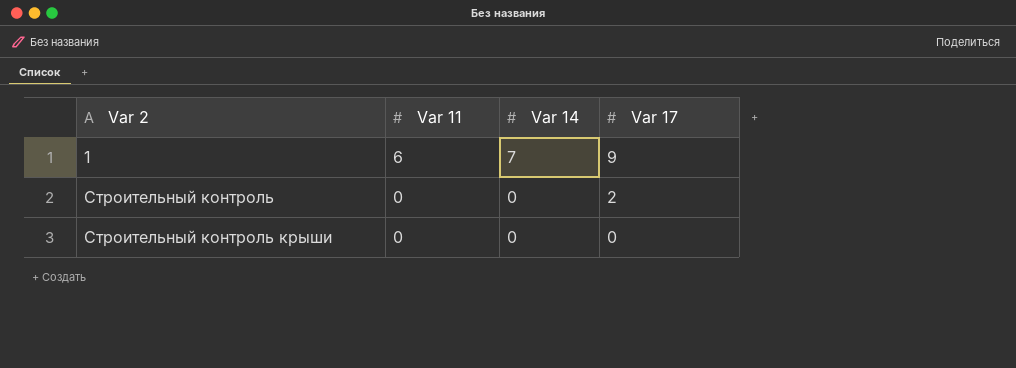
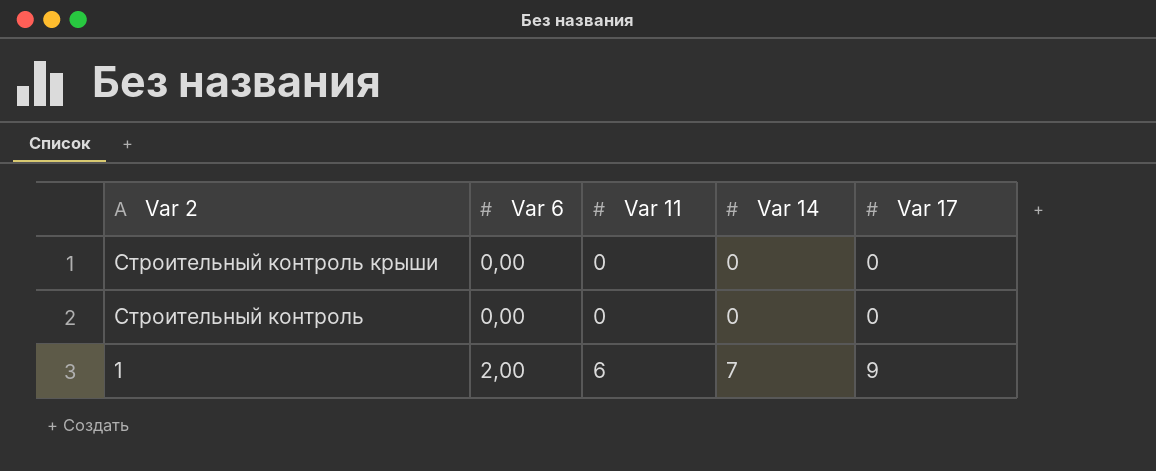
row order: Var 2 ascending -> Var 2 descending
column Var 6 | position: none -> 2
Строительный контроль | Var 17: 2 -> 0

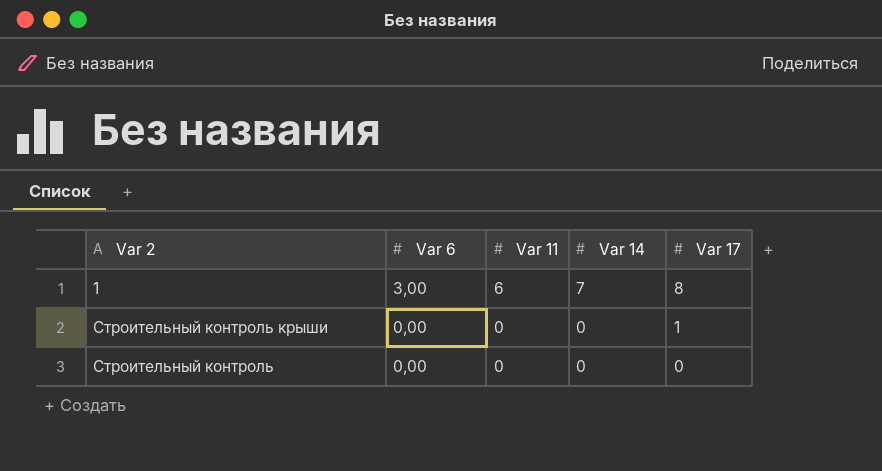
row order: Var 2 descending -> Var 6 descending
1 | Var 6: 2,00 -> 3,00
1 | Var 17: 9 -> 8
Строительный контроль крыши | Var 17: 0 -> 1

